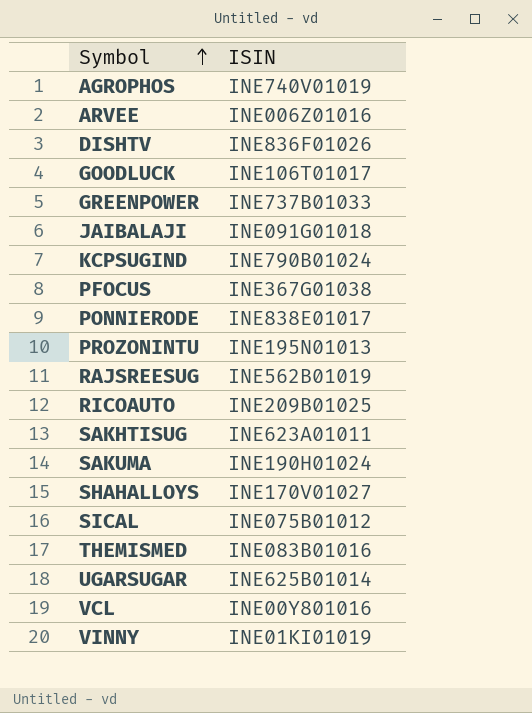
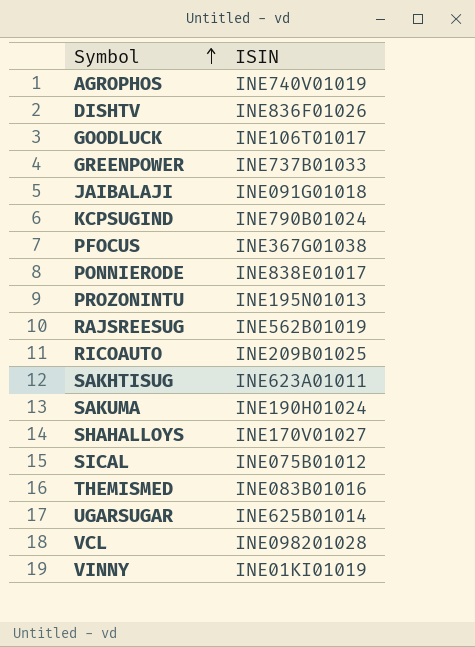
row ARVEE: INE006Z01016 -> none
VCL | ISIN: INE00Y801016 -> INE098201028

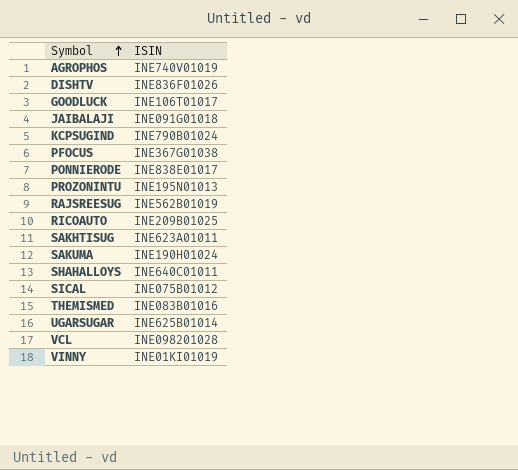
row GREENPOWER: INE737B01033 -> none
SHAHALLOYS | ISIN: INE170V01027 -> INE640C01011

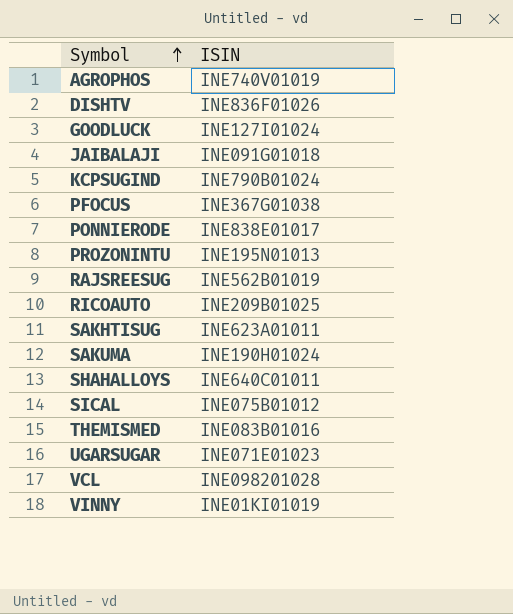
GOODLUCK | ISIN: INE106T01017 -> INE127I01024
UGARSUGAR | ISIN: INE625B01014 -> INE071E01023

